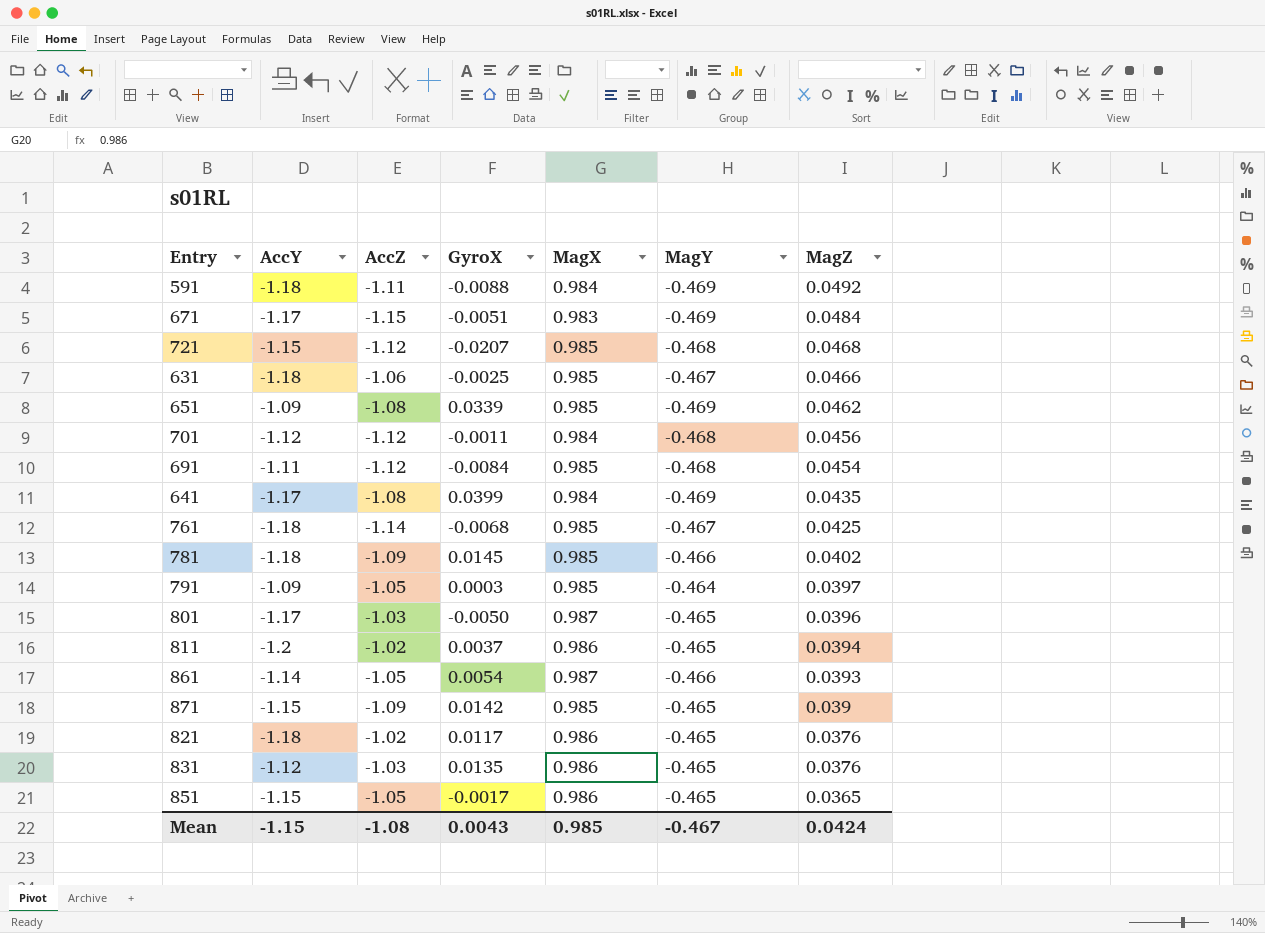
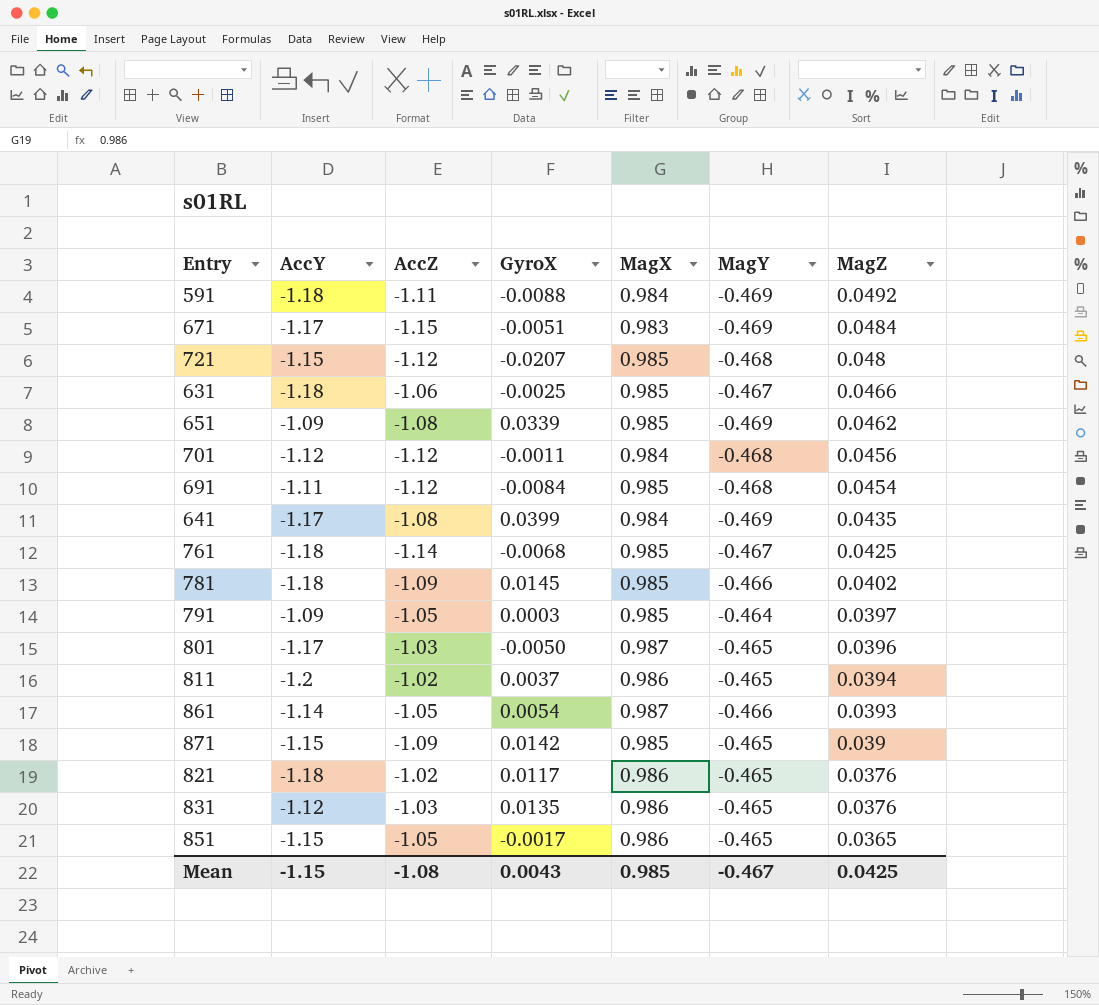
721 | MagZ: 0.0468 -> 0.048
Mean | MagZ: 0.0424 -> 0.0425

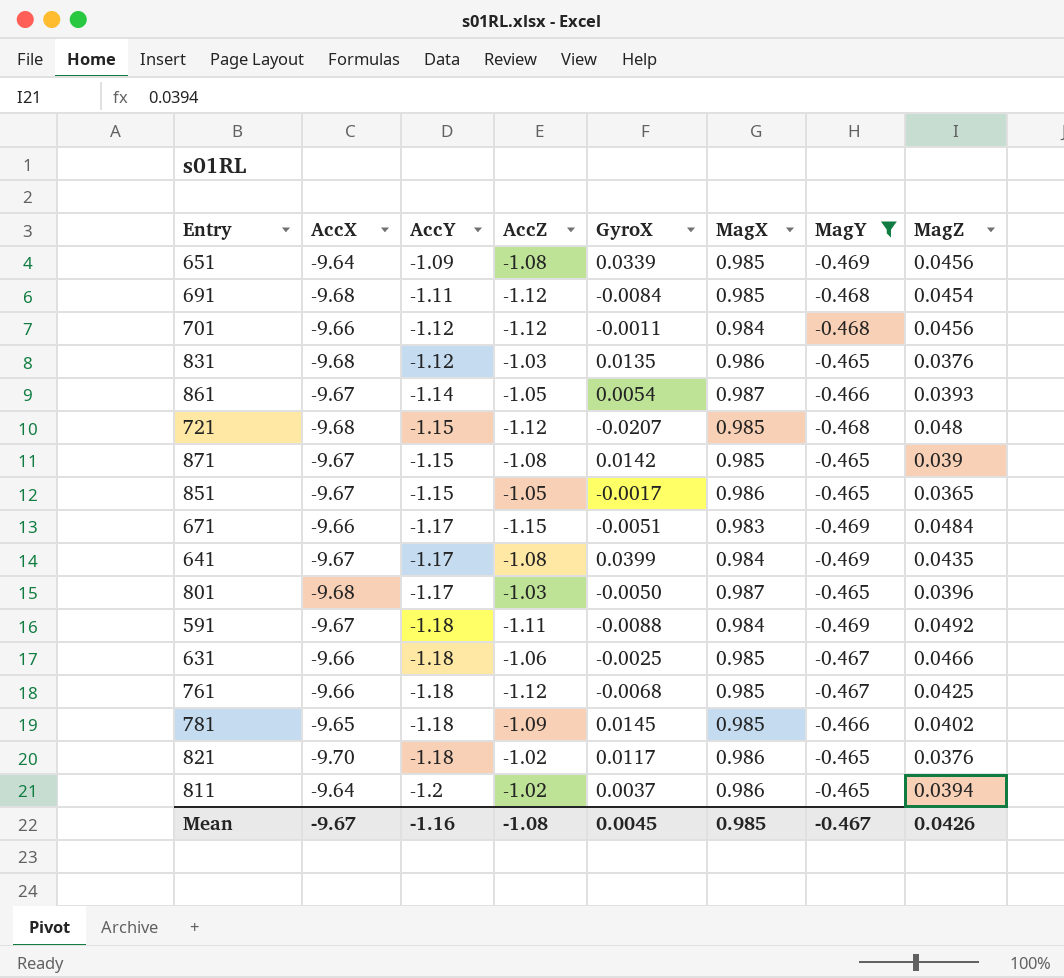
filter: none -> MagY != -0.464
row order: MagZ descending -> AccY descending
column AccX | position: none -> 2
651 | MagZ: 0.0462 -> 0.0456
871 | AccZ: -1.09 -> -1.08
761 | AccZ: -1.14 -> -1.12
Mean | AccY: -1.15 -> -1.16
Mean | GyroX: 0.0043 -> 0.0045
Mean | MagZ: 0.0425 -> 0.0426

